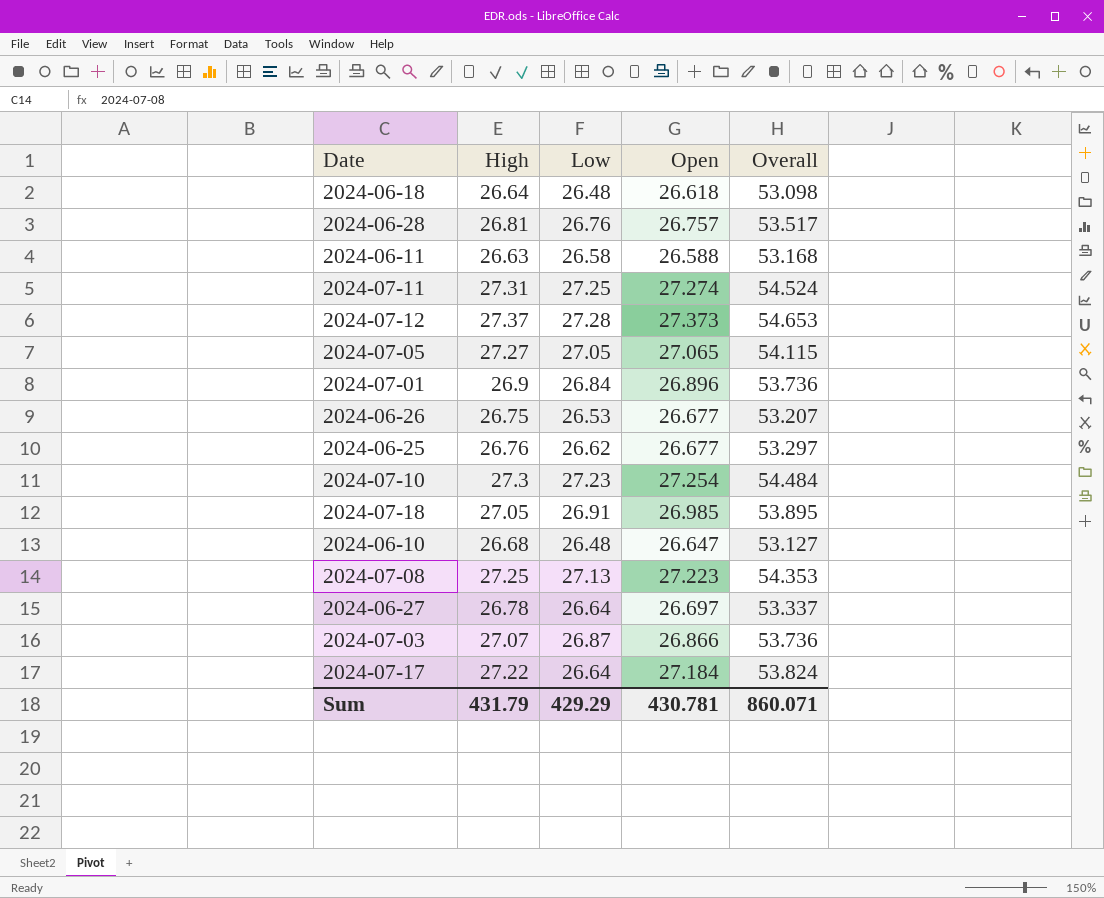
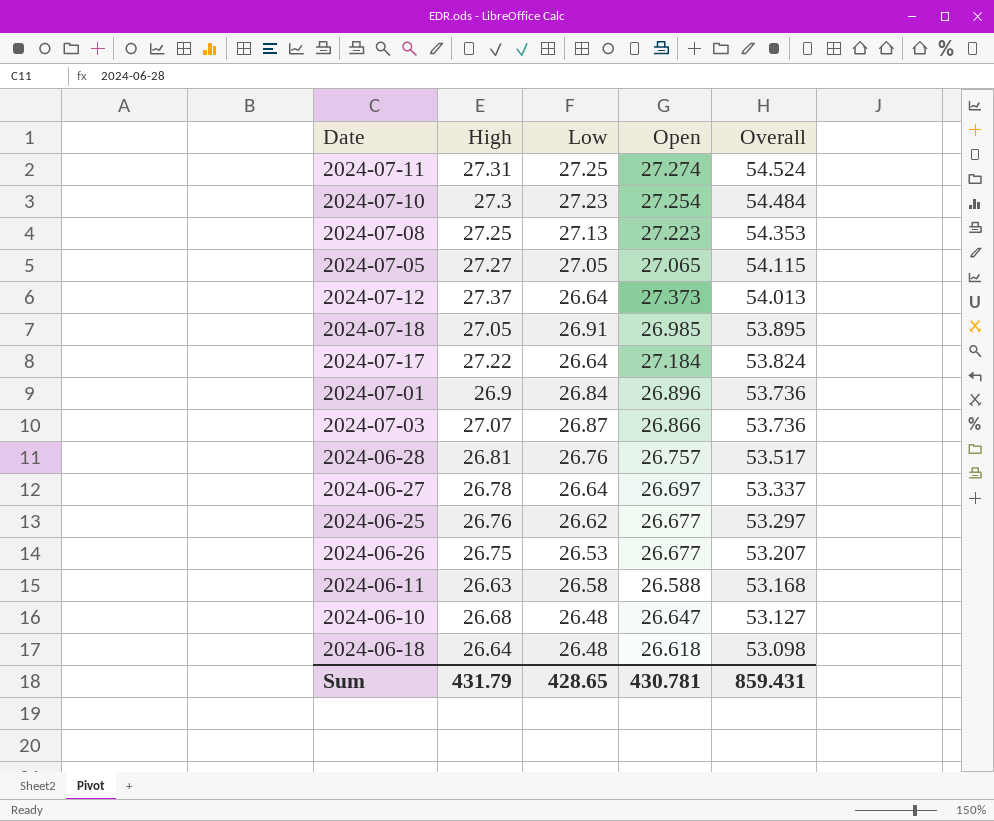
row order: none -> Overall descending
2024-07-12 | Low: 27.28 -> 26.64
2024-07-12 | Overall: 54.653 -> 54.013
Sum | Low: 429.29 -> 428.65
Sum | Overall: 860.071 -> 859.431

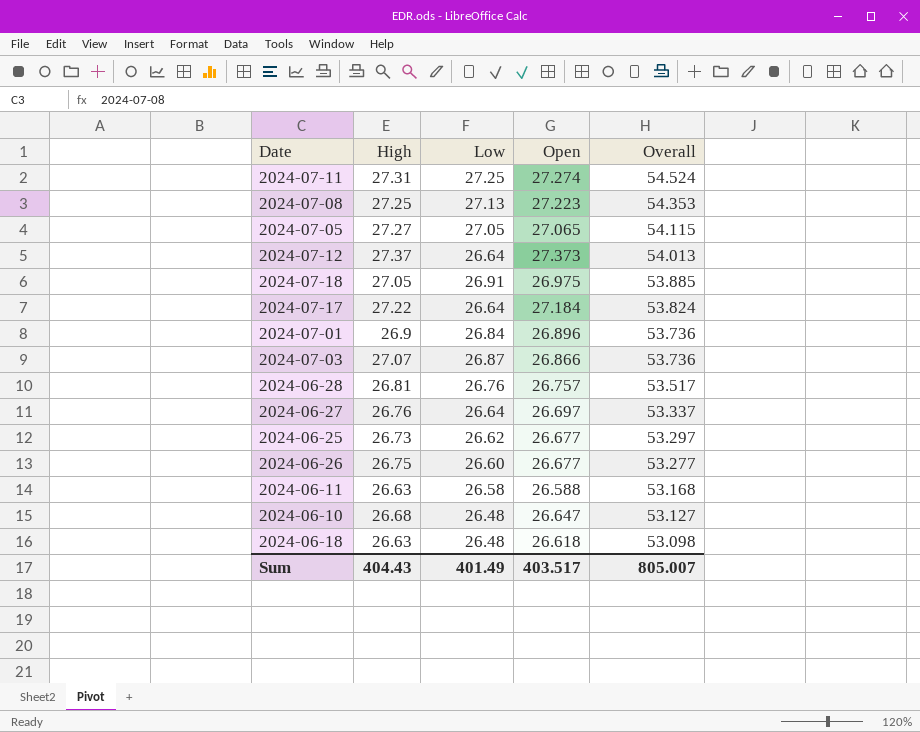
row 2024-07-10: 27.3 | 27.23 | 27.254 | 54.484 -> none
2024-07-18 | Open: 26.985 -> 26.975
2024-07-18 | Overall: 53.895 -> 53.885
2024-06-27 | High: 26.78 -> 26.76
2024-06-25 | High: 26.76 -> 26.73
2024-06-26 | Low: 26.53 -> 26.60
2024-06-26 | Overall: 53.207 -> 53.277
2024-06-18 | High: 26.64 -> 26.63
Sum | High: 431.79 -> 404.43
Sum | Low: 428.65 -> 401.49
Sum | Open: 430.781 -> 403.517
Sum | Overall: 859.431 -> 805.007

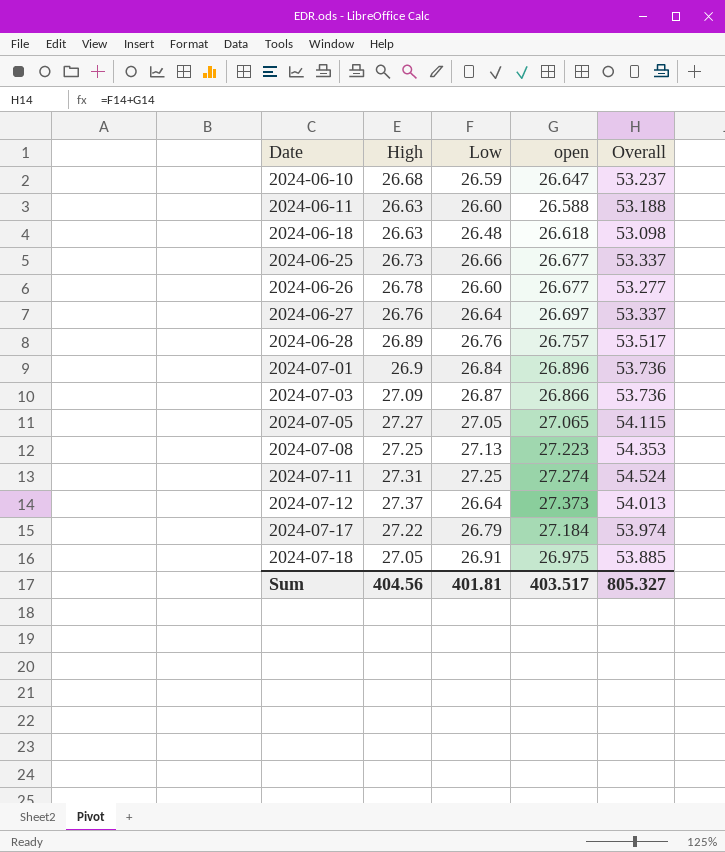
row order: Overall descending -> Date ascending
column name: Open -> open
2024-06-10 | Low: 26.48 -> 26.59
2024-06-10 | Overall: 53.127 -> 53.237
2024-06-11 | Low: 26.58 -> 26.60
2024-06-11 | Overall: 53.168 -> 53.188
2024-06-25 | Low: 26.62 -> 26.66
2024-06-25 | Overall: 53.297 -> 53.337
2024-06-26 | High: 26.75 -> 26.78
2024-06-28 | High: 26.81 -> 26.89
2024-07-03 | High: 27.07 -> 27.09
2024-07-17 | Low: 26.64 -> 26.79
2024-07-17 | Overall: 53.824 -> 53.974
Sum | High: 404.43 -> 404.56
Sum | Low: 401.49 -> 401.81
Sum | Overall: 805.007 -> 805.327

